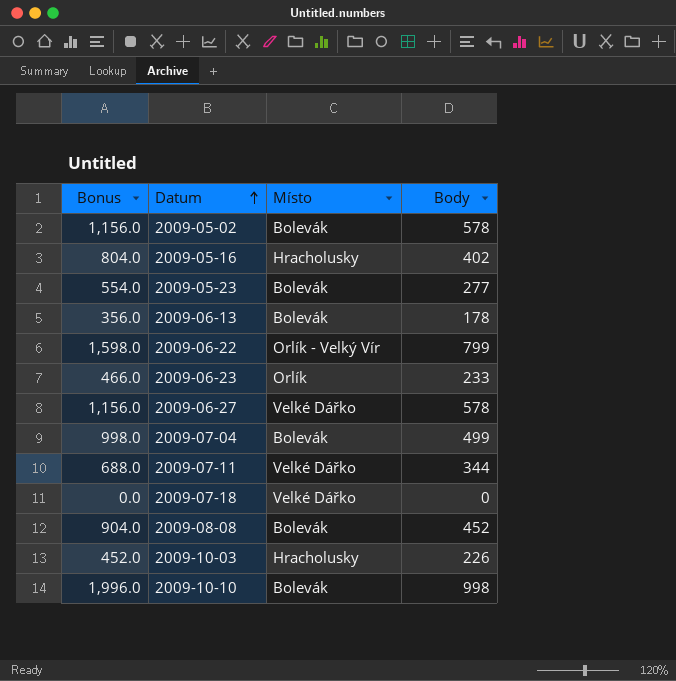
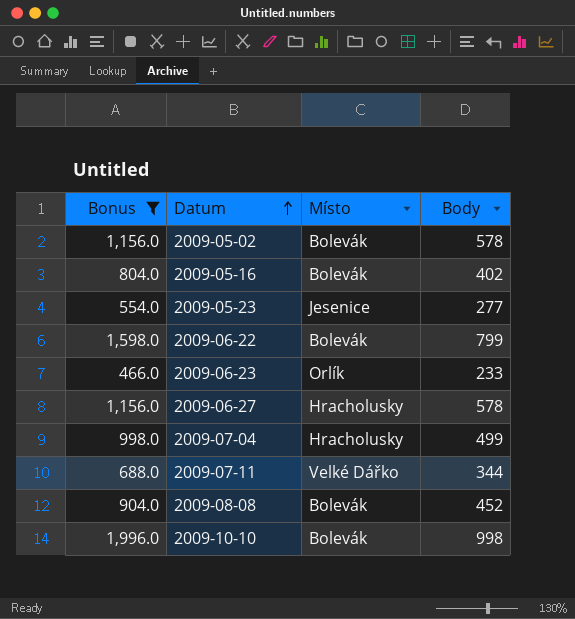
filter: none -> Bonus >= 466.0
2009-05-16 | Místo: Hracholusky -> Bolevák
2009-05-23 | Místo: Bolevák -> Jesenice
2009-06-22 | Místo: Orlík - Velký Vír -> Bolevák
2009-06-27 | Místo: Velké Dářko -> Hracholusky
2009-07-04 | Místo: Bolevák -> Hracholusky

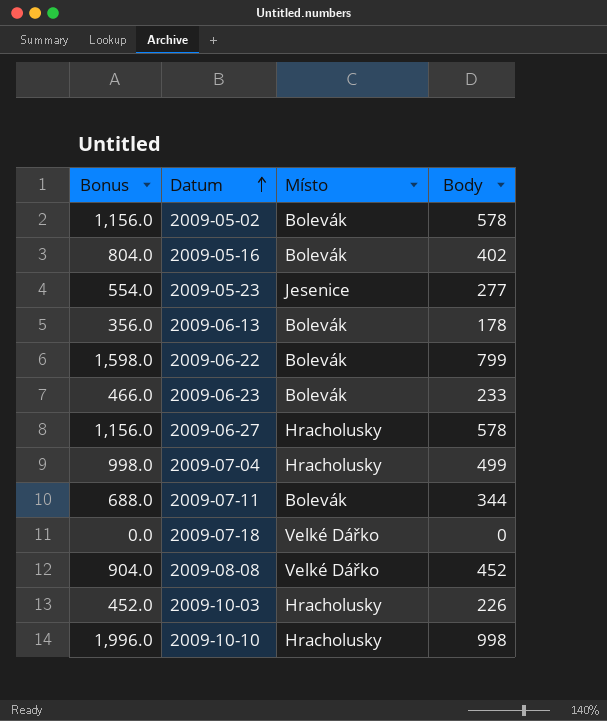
filter: Bonus >= 466.0 -> none
2009-06-23 | Místo: Orlík -> Bolevák
2009-07-11 | Místo: Velké Dářko -> Bolevák
2009-08-08 | Místo: Bolevák -> Velké Dářko
2009-10-10 | Místo: Bolevák -> Hracholusky

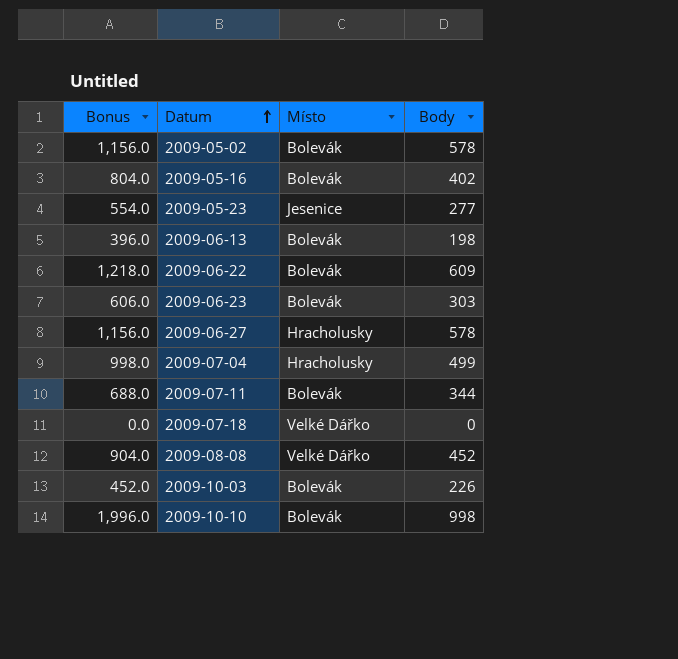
2009-06-13 | Bonus: 356.0 -> 396.0
2009-06-13 | Body: 178 -> 198
2009-06-22 | Bonus: 1,598.0 -> 1,218.0
2009-06-22 | Body: 799 -> 609
2009-06-23 | Bonus: 466.0 -> 606.0
2009-06-23 | Body: 233 -> 303
2009-10-03 | Místo: Hracholusky -> Bolevák
2009-10-10 | Místo: Hracholusky -> Bolevák

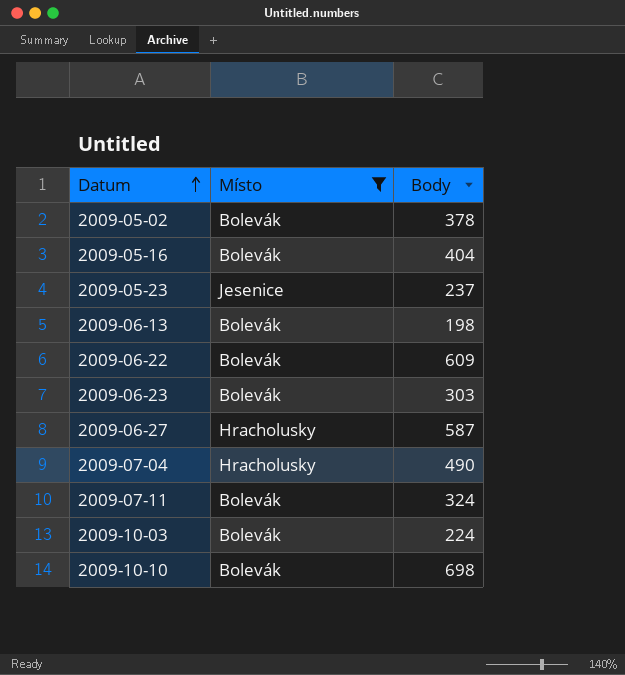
filter: none -> Místo != Velké Dářko
column Bonus | formula: [Body] * 2 -> none
2009-05-02 | Body: 578 -> 378
2009-05-16 | Body: 402 -> 404
2009-05-23 | Body: 277 -> 237
2009-06-27 | Body: 578 -> 587
2009-07-04 | Body: 499 -> 490
2009-07-11 | Body: 344 -> 324
2009-10-03 | Body: 226 -> 224
2009-10-10 | Body: 998 -> 698

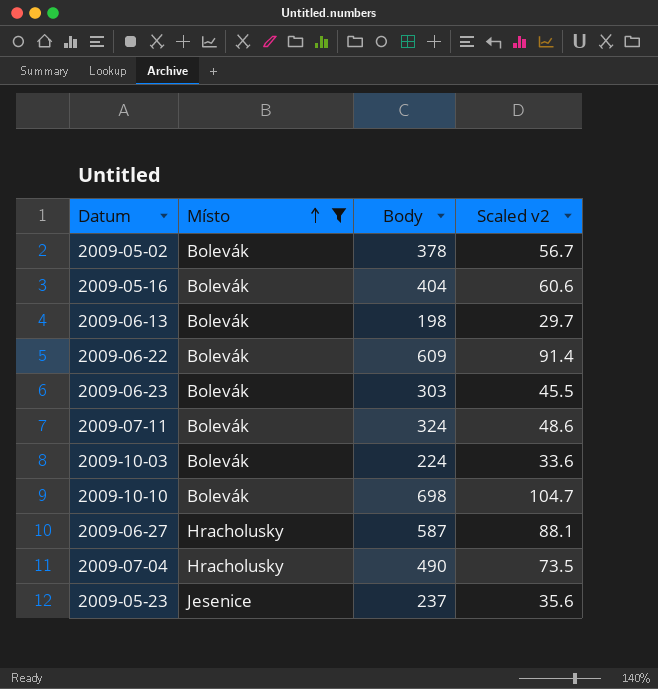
row order: Datum ascending -> Místo ascending
column Scaled v2 | formula: none -> [Body] * 0.15

